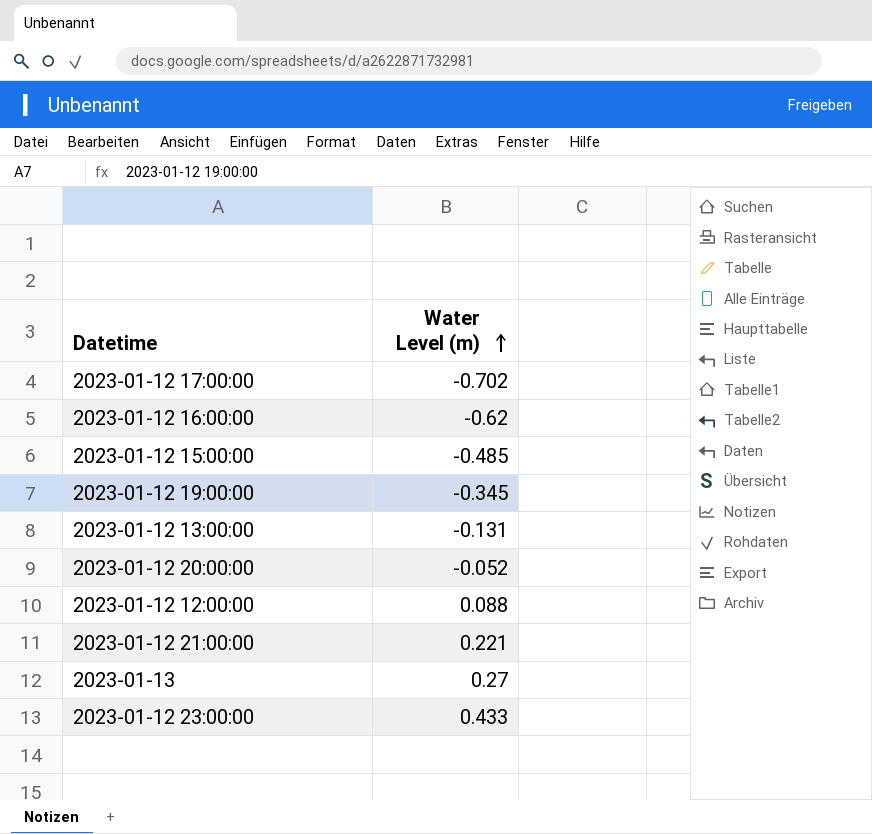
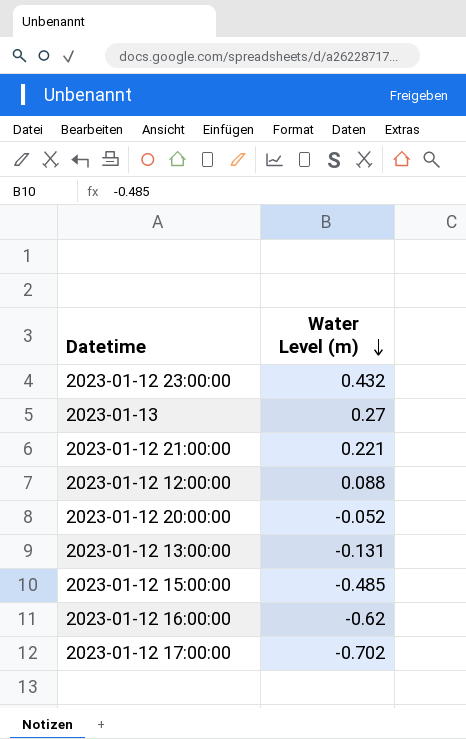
row order: Water Level (m) ascending -> Water Level (m) descending
row 2023-01-12 19:00:00: -0.345 -> none
2023-01-12 23:00:00 | Water Level (m): 0.433 -> 0.432

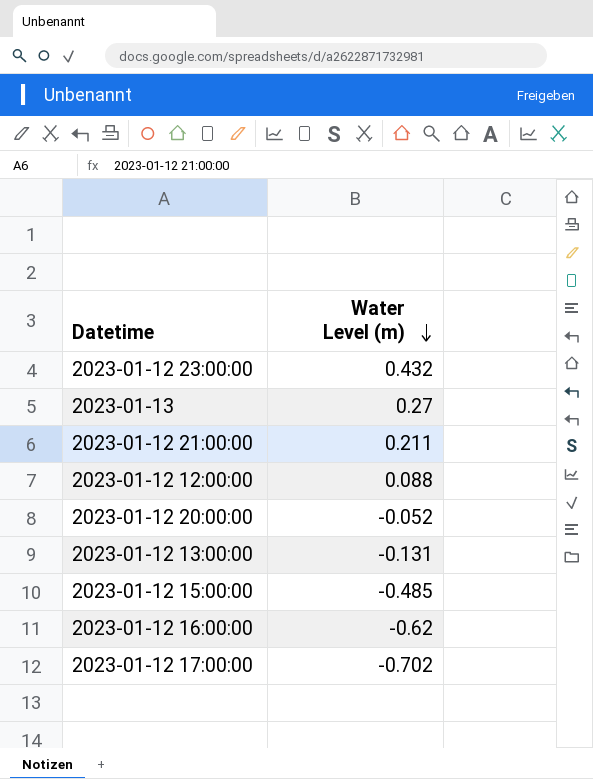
2023-01-12 21:00:00 | Water Level (m): 0.221 -> 0.211

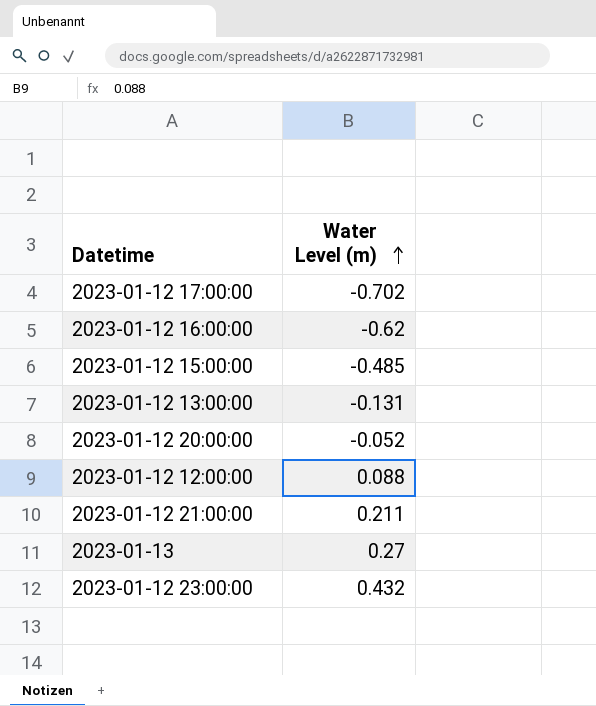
row order: Water Level (m) descending -> Water Level (m) ascending

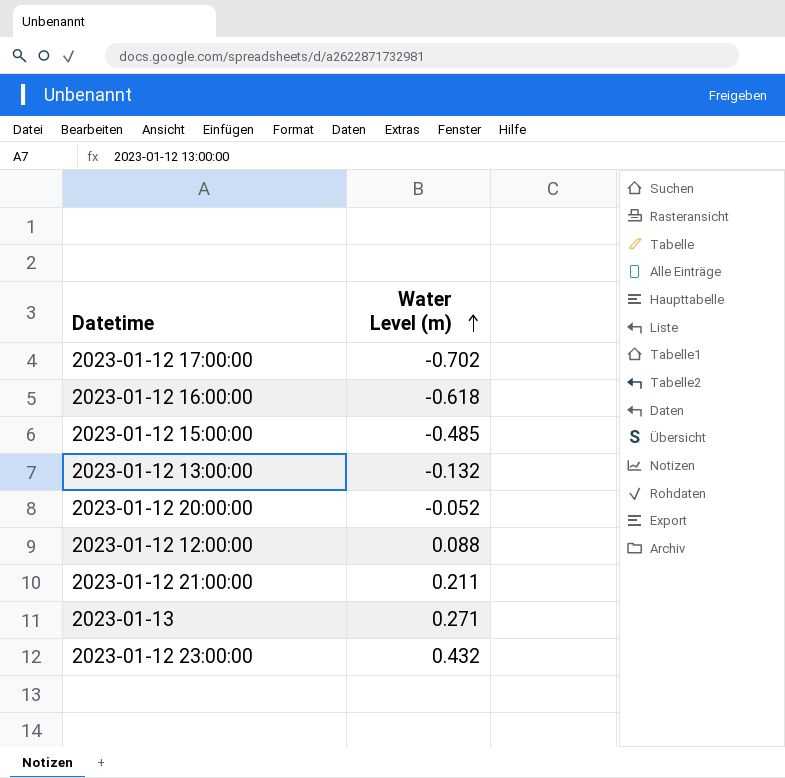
2023-01-12 16:00:00 | Water Level (m): -0.62 -> -0.618
2023-01-12 13:00:00 | Water Level (m): -0.131 -> -0.132
2023-01-13 | Water Level (m): 0.27 -> 0.271

